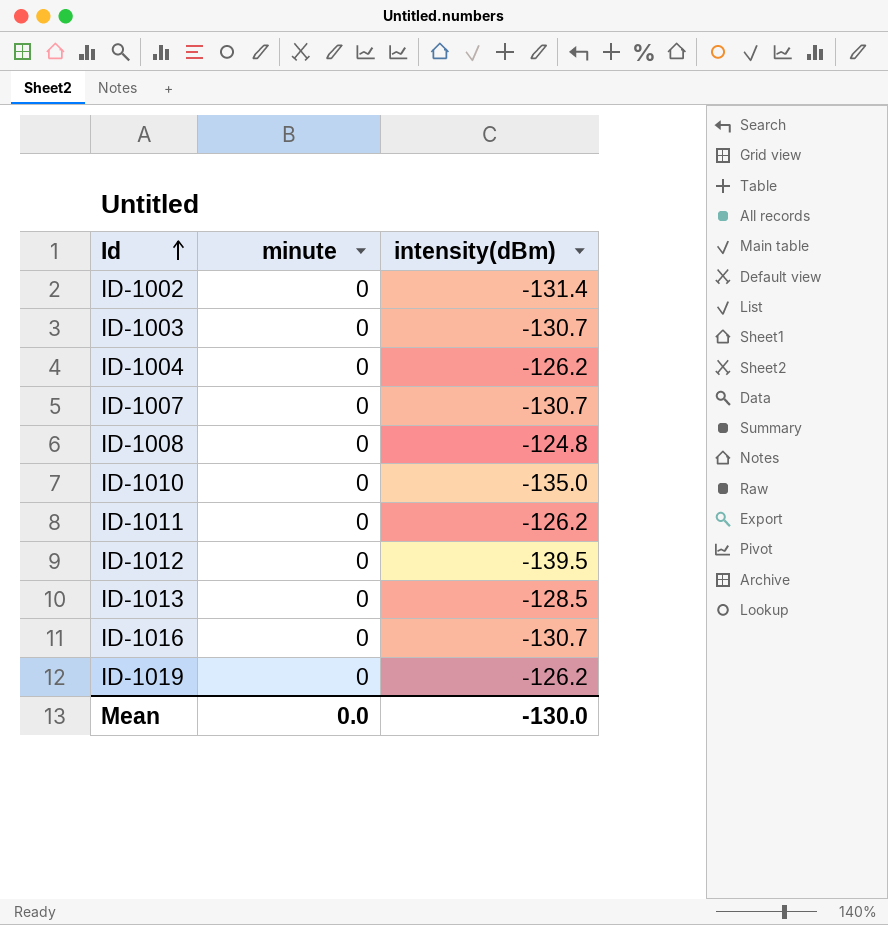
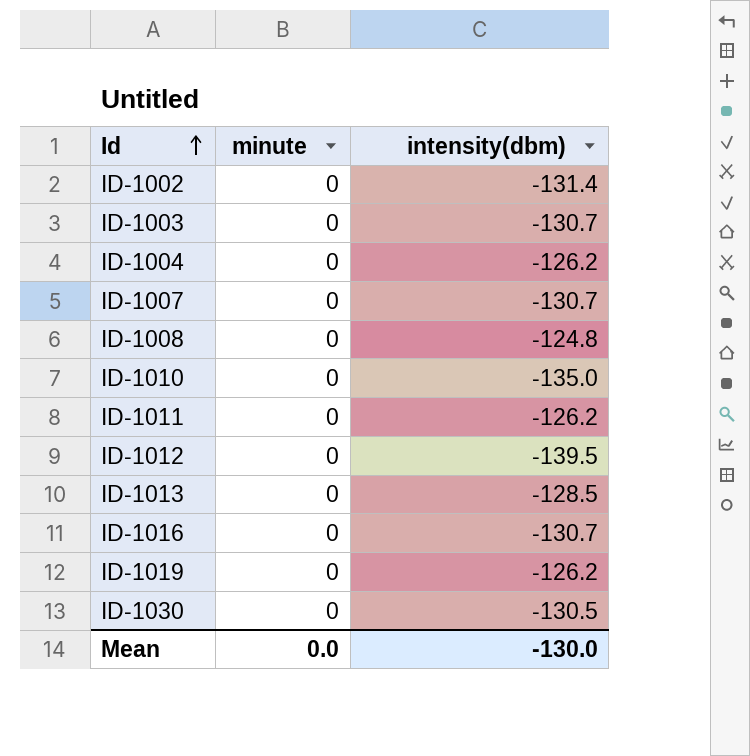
column name: intensity(dBm) -> intensity(dbm)
row ID-1030: none -> 0 | -130.5

